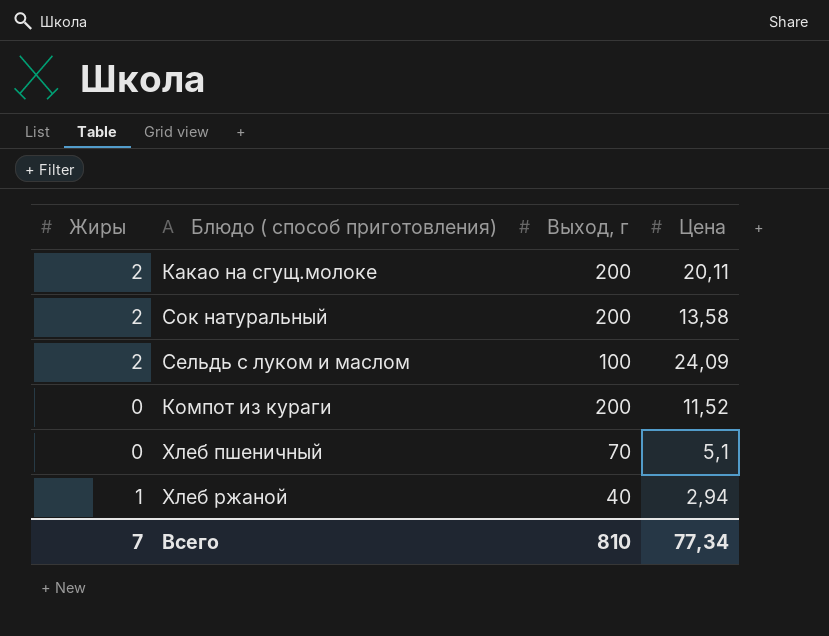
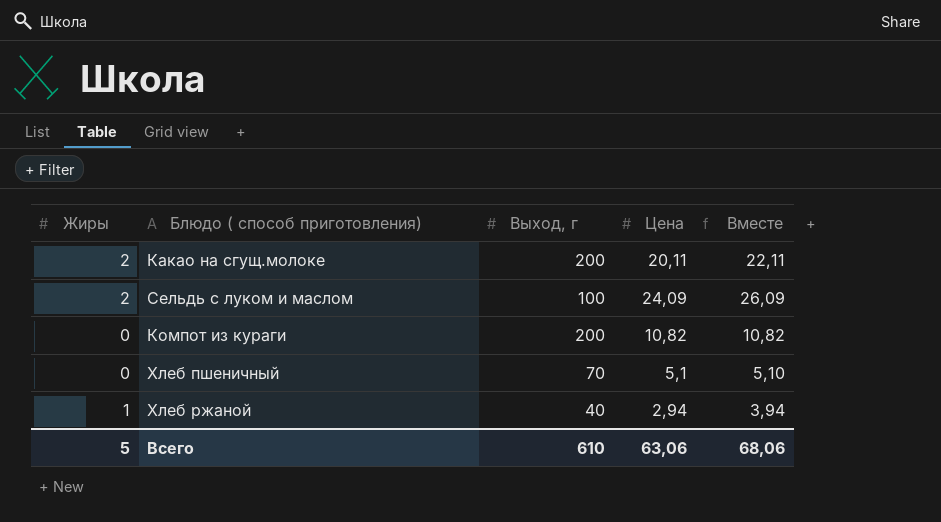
column Вместе | formula: none -> [Жиры] + [Цена]
row Сок натуральный: 2 | 200 | 13,58 -> none
Компот из кураги | Цена: 11,52 -> 10,82
Всего | Жиры: 7 -> 5
Всего | Выход, г: 810 -> 610
Всего | Цена: 77,34 -> 63,06

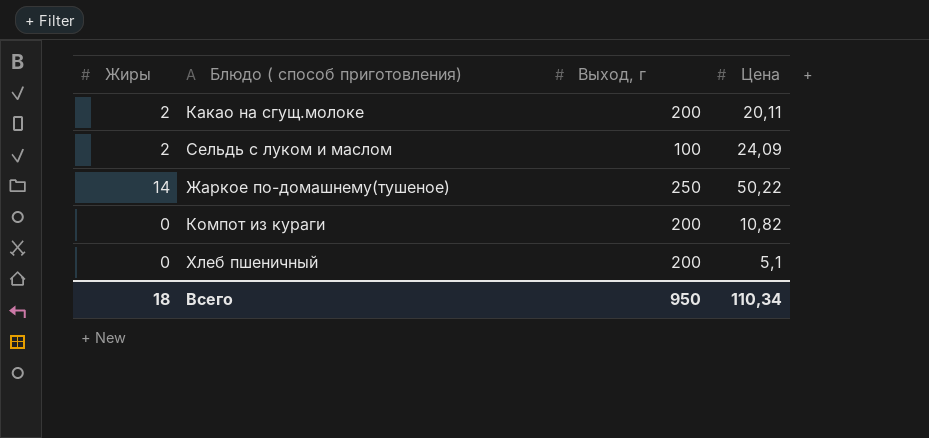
column Вместе | formula: [Жиры] + [Цена] -> none
row Хлеб ржаной: 1 | 40 | 2,94 | 3,94 -> none
row Жаркое по-домашнему(тушеное): none -> 14 | 250 | 50,22
Хлеб пшеничный | Выход, г: 70 -> 200
Всего | Жиры: 5 -> 18
Всего | Выход, г: 610 -> 950
Всего | Цена: 63,06 -> 110,34

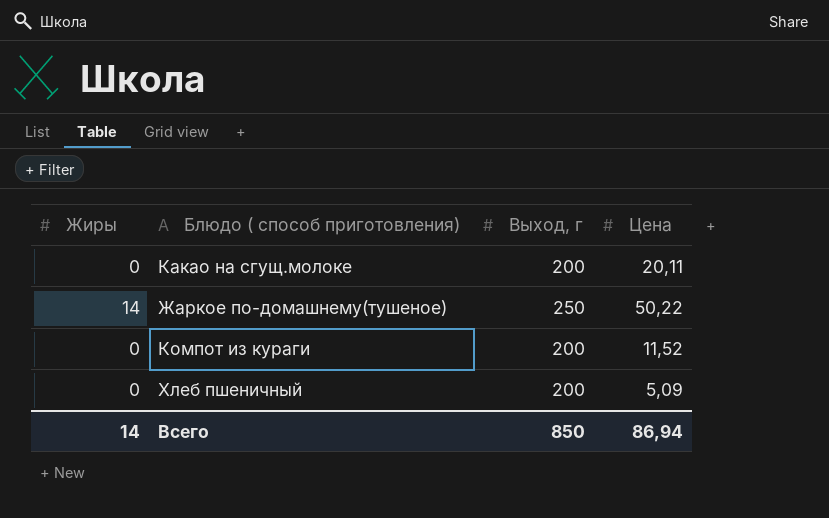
row Сельдь с луком и маслом: 2 | 100 | 24,09 -> none
Какао на сгущ.молоке | Жиры: 2 -> 0
Компот из кураги | Цена: 10,82 -> 11,52
Хлеб пшеничный | Цена: 5,1 -> 5,09
Всего | Жиры: 18 -> 14
Всего | Выход, г: 950 -> 850
Всего | Цена: 110,34 -> 86,94

